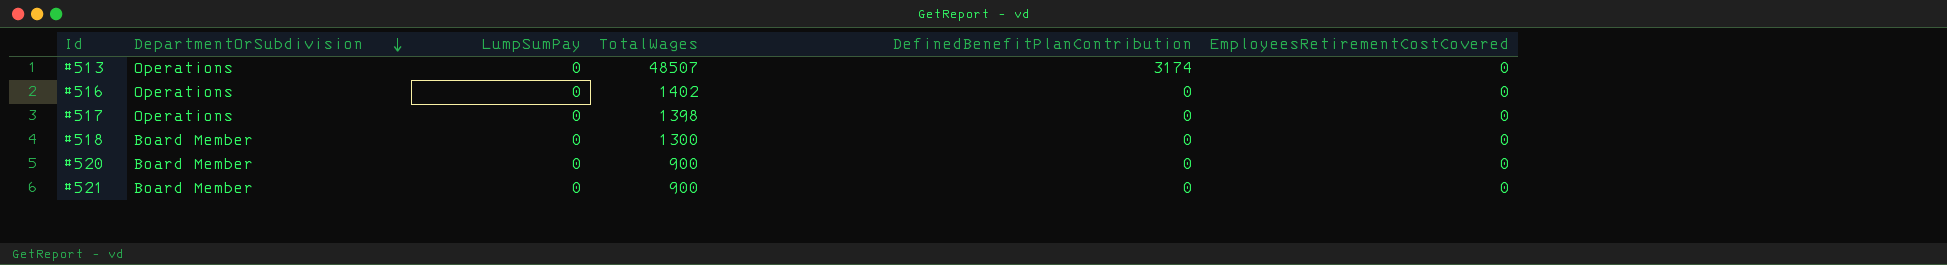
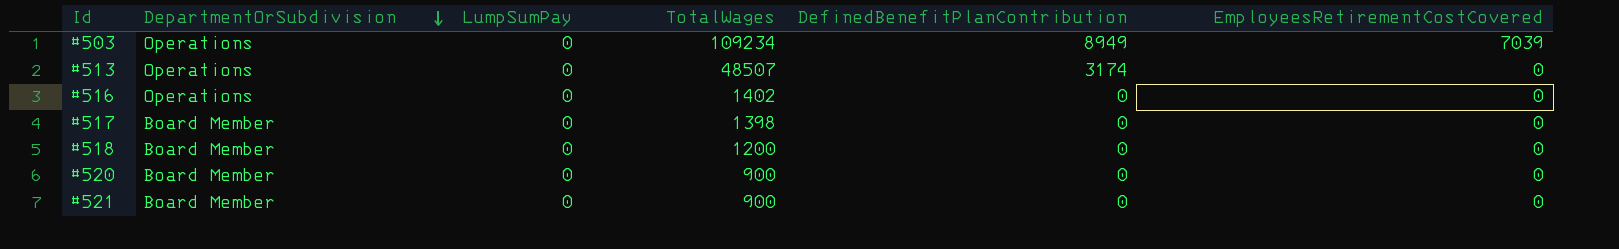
row #503: none -> Operations | 0 | 109234 | 8949 | 7039
#517 | DepartmentOrSubdivision: Operations -> Board Member
#518 | TotalWages: 1300 -> 1200

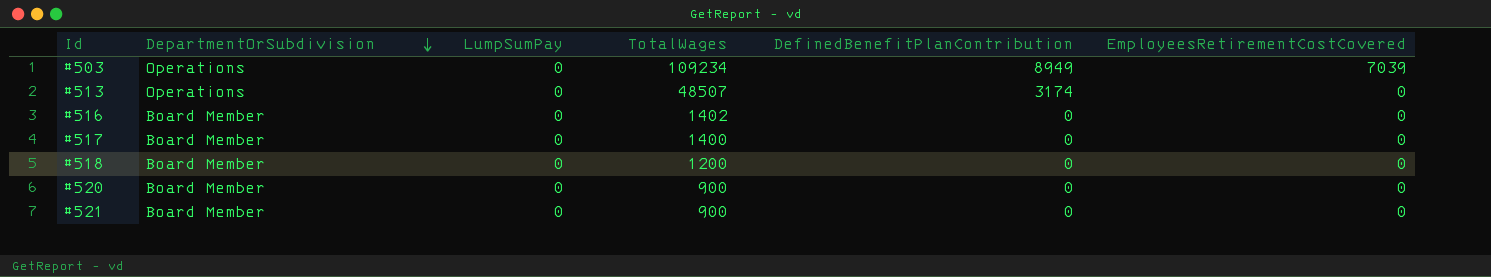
#516 | DepartmentOrSubdivision: Operations -> Board Member
#517 | TotalWages: 1398 -> 1400

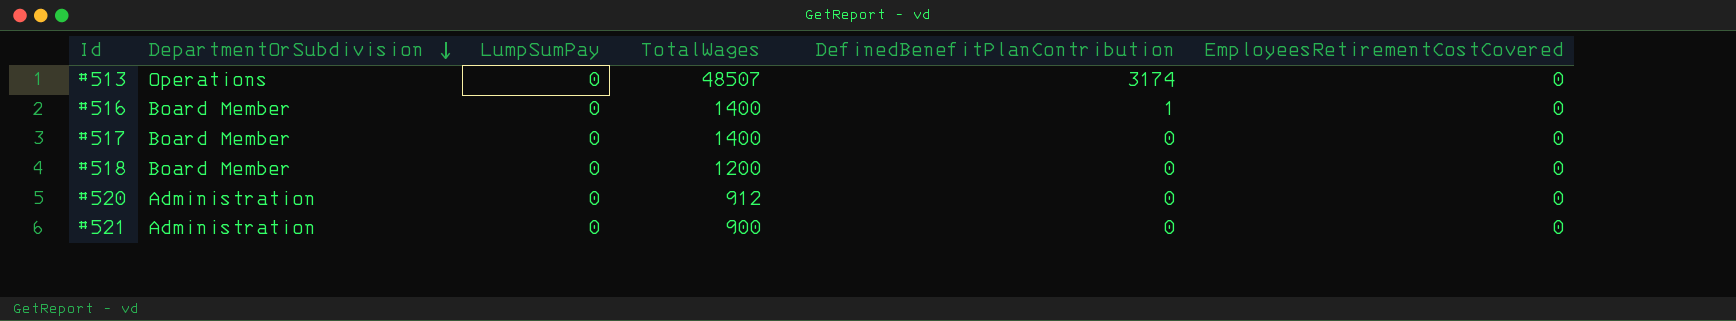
row #503: Operations | 0 | 109234 | 8949 | 7039 -> none
#516 | TotalWages: 1402 -> 1400
#516 | DefinedBenefitPlanContribution: 0 -> 1
#520 | DepartmentOrSubdivision: Board Member -> Administration
#520 | TotalWages: 900 -> 912
#521 | DepartmentOrSubdivision: Board Member -> Administration

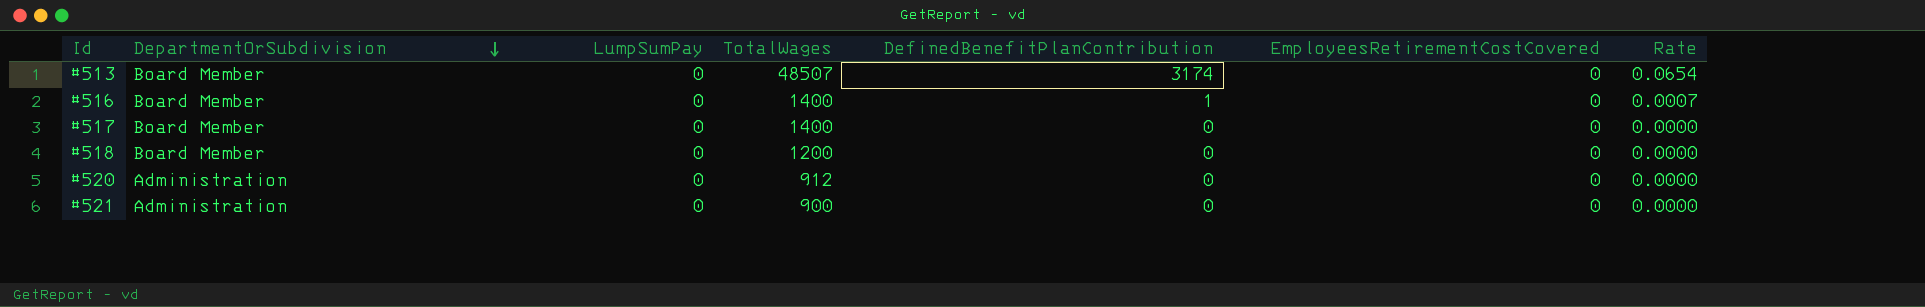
column Rate | formula: none -> [DefinedBenefitPlanContribution] / [TotalWages]
#513 | DepartmentOrSubdivision: Operations -> Board Member

